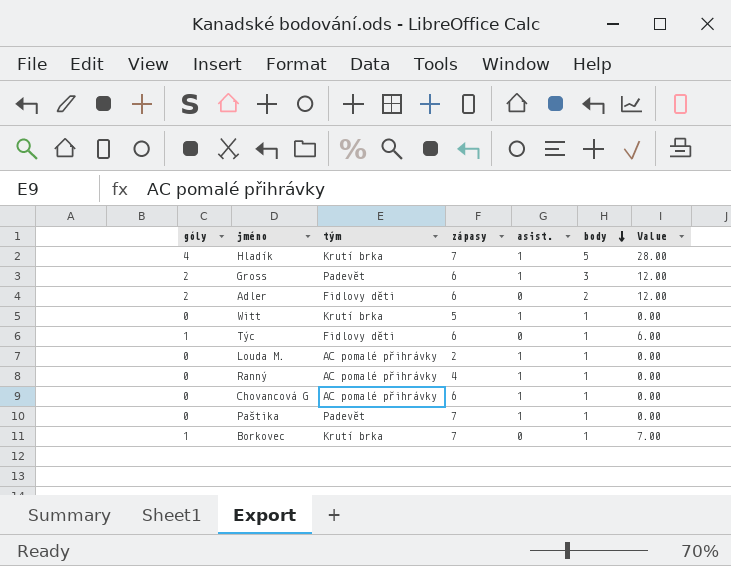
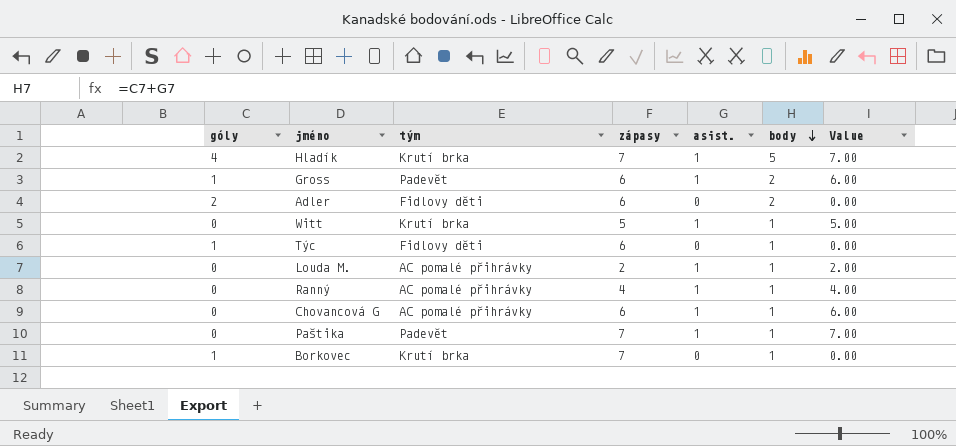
column Value | formula: [góly] * [zápasy] -> [zápasy] * [asist.]
Gross | góly: 2 -> 1
Gross | body: 3 -> 2

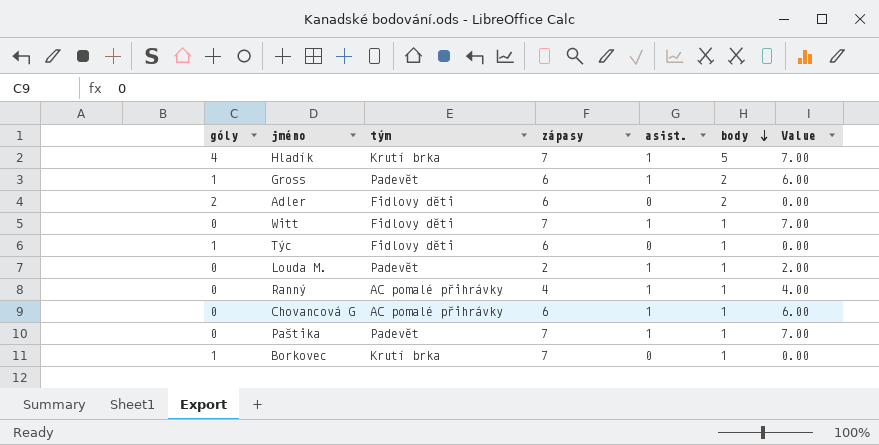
Witt | tým: Krutí brka -> Fidlovy děti
Witt | zápasy: 5 -> 7
Witt | Value: 5.00 -> 7.00
Louda M. | tým: AC pomalé přihrávky -> Padevět

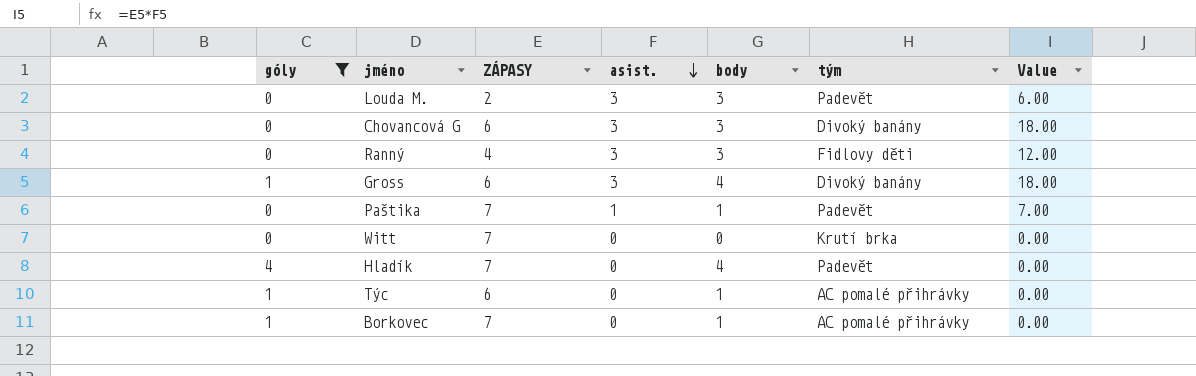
filter: none -> góly != 2
row order: body descending -> asist. descending
column name: zápasy -> ZÁPASY
column tým | position: 3 -> 6
Louda M. | asist.: 1 -> 3
Louda M. | body: 1 -> 3
Louda M. | Value: 2.00 -> 6.00
Chovancová G | asist.: 1 -> 3
Chovancová G | body: 1 -> 3
Chovancová G | tým: AC pomalé přihrávky -> Divoký banány
Chovancová G | Value: 6.00 -> 18.00
Ranný | asist.: 1 -> 3
Ranný | body: 1 -> 3
Ranný | tým: AC pomalé přihrávky -> Fidlovy děti
Ranný | Value: 4.00 -> 12.00
Gross | asist.: 1 -> 3
Gross | body: 2 -> 4
Gross | tým: Padevět -> Divoký banány
Gross | Value: 6.00 -> 18.00
Witt | asist.: 1 -> 0
Witt | body: 1 -> 0
Witt | tým: Fidlovy děti -> Krutí brka
Witt | Value: 7.00 -> 0.00
Hladík | asist.: 1 -> 0
Hladík | body: 5 -> 4
Hladík | tým: Krutí brka -> Padevět
Hladík | Value: 7.00 -> 0.00
Týc | tým: Fidlovy děti -> AC pomalé přihrávky
Borkovec | tým: Krutí brka -> AC pomalé přihrávky

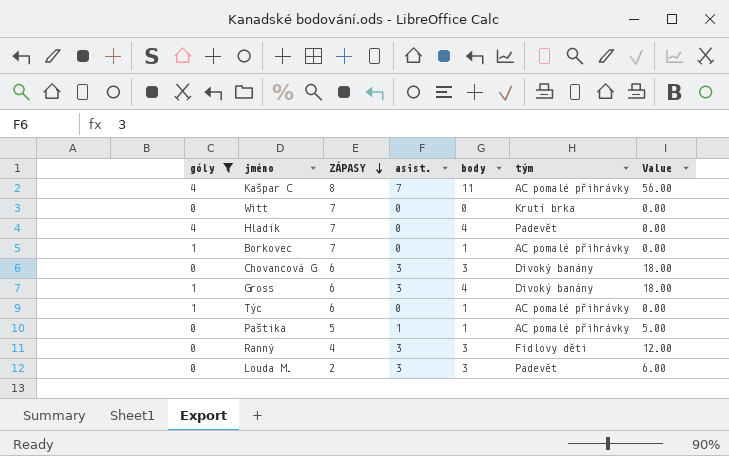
row order: asist. descending -> ZÁPASY descending
row Kašpar C: none -> 4 | 8 | 7 | 11 | AC pomalé přihrávky | 56.00
Paštika | ZÁPASY: 7 -> 5
Paštika | tým: Padevět -> AC pomalé přihrávky
Paštika | Value: 7.00 -> 5.00

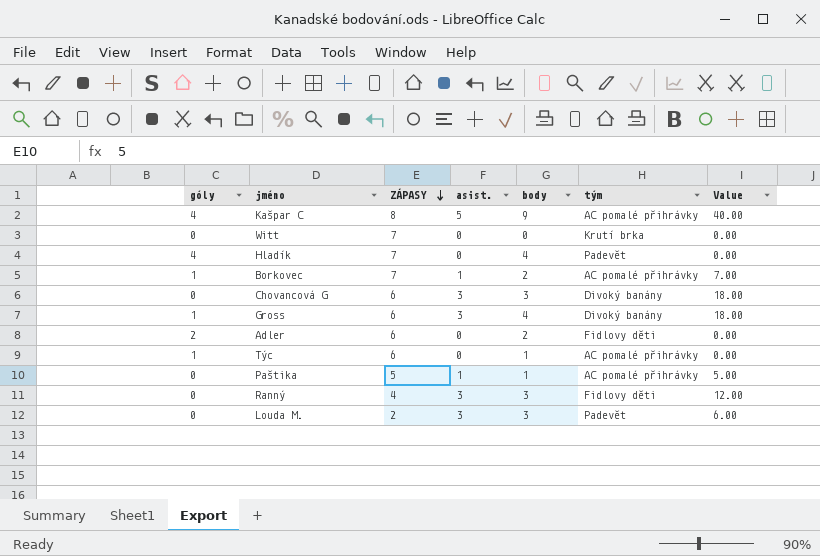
filter: góly != 2 -> none
Kašpar C | asist.: 7 -> 5
Kašpar C | body: 11 -> 9
Kašpar C | Value: 56.00 -> 40.00
Borkovec | asist.: 0 -> 1
Borkovec | body: 1 -> 2
Borkovec | Value: 0.00 -> 7.00

